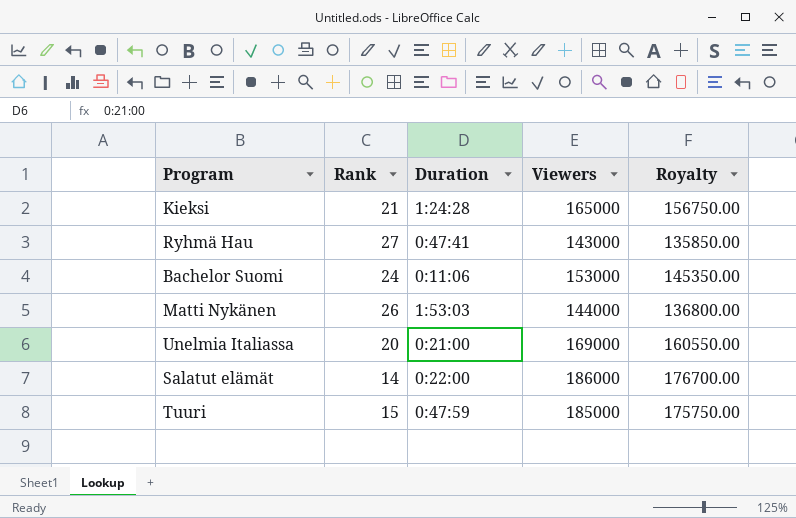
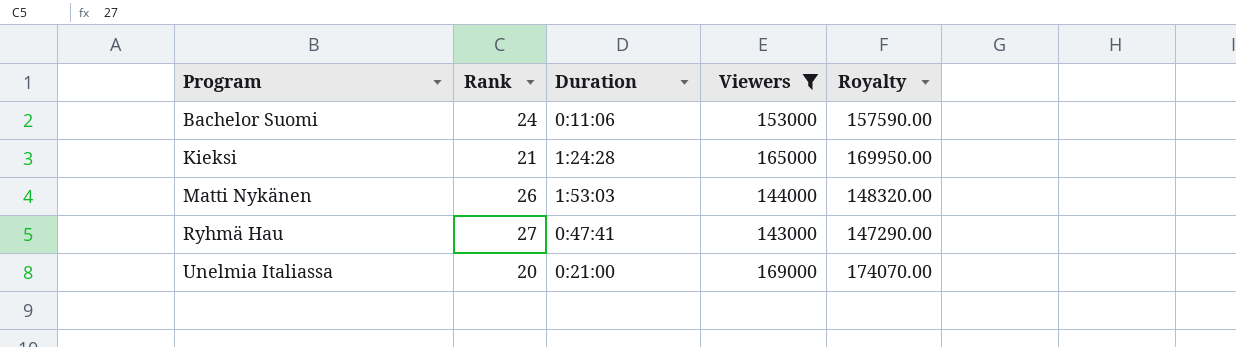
filter: none -> Viewers <= 169000
row order: none -> Program ascending
column Royalty | formula: [Viewers] * 0.95 -> [Viewers] * 1.03

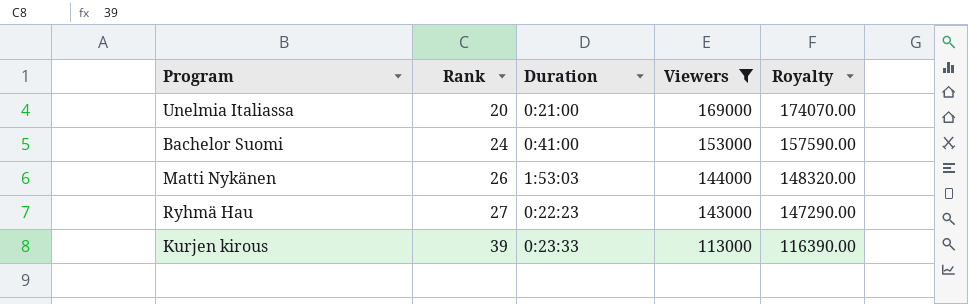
row order: Program ascending -> Rank ascending
row Kieksi: 21 | 1:24:28 | 165000 | 169950.00 -> none
Bachelor Suomi | Duration: 0:11:06 -> 0:41:00
Ryhmä Hau | Duration: 0:47:41 -> 0:22:23
row Kurjen kirous: none -> 39 | 0:23:33 | 113000 | 116390.00

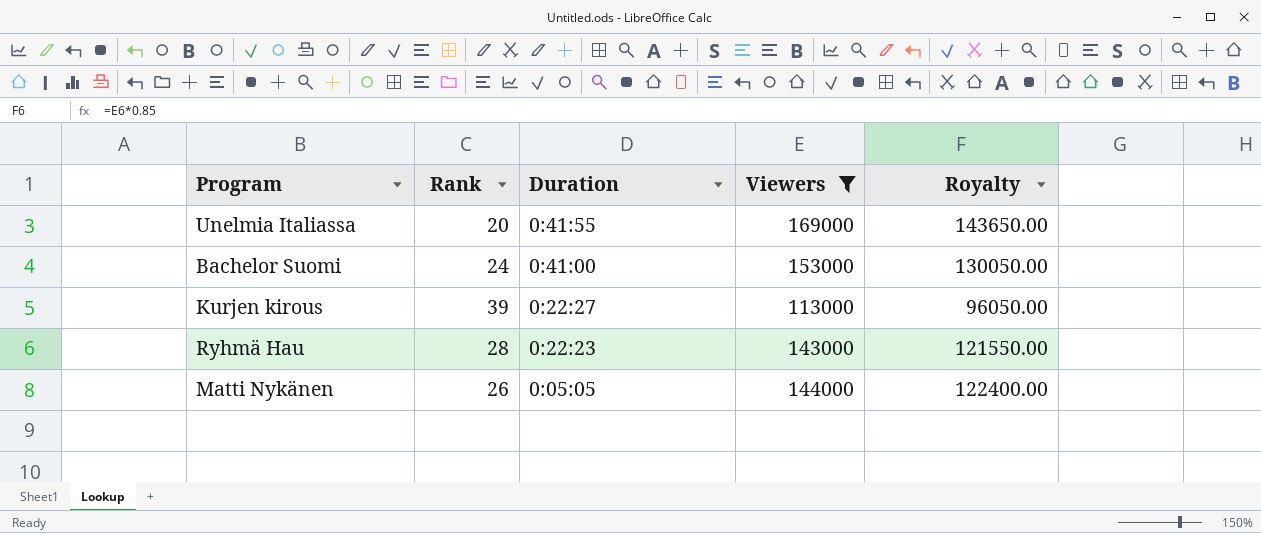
row order: Rank ascending -> Duration descending
column Royalty | formula: [Viewers] * 1.03 -> [Viewers] * 0.85
Unelmia Italiassa | Duration: 0:21:00 -> 0:41:55
Kurjen kirous | Duration: 0:23:33 -> 0:22:27
Ryhmä Hau | Rank: 27 -> 28
Matti Nykänen | Duration: 1:53:03 -> 0:05:05

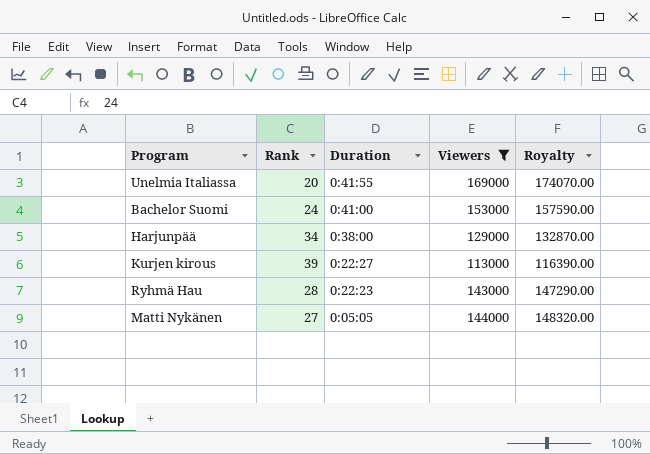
column Royalty | formula: [Viewers] * 0.85 -> [Viewers] * 1.03
row Harjunpää: none -> 34 | 0:38:00 | 129000 | 132870.00
Matti Nykänen | Rank: 26 -> 27

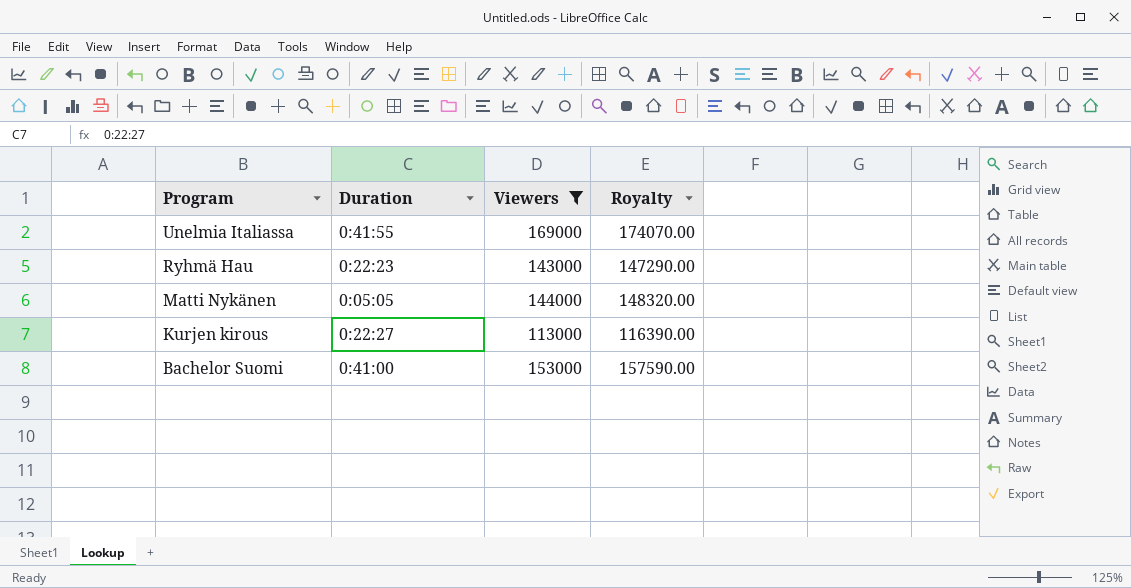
row order: Duration descending -> Program descending
column Rank | position: 2 -> none
row Harjunpää: 34 | 0:38:00 | 129000 | 132870.00 -> none

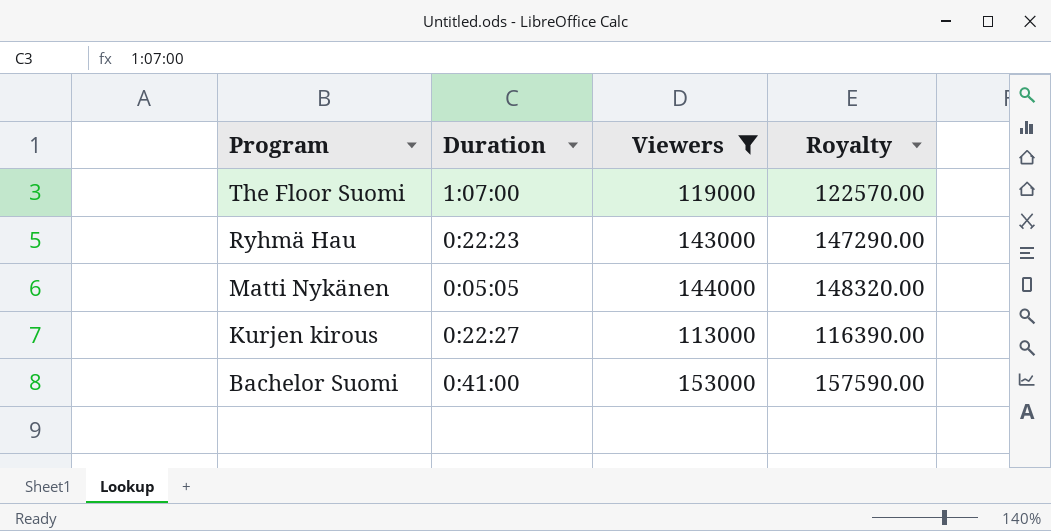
row Unelmia Italiassa: 0:41:55 | 169000 | 174070.00 -> none
row The Floor Suomi: none -> 1:07:00 | 119000 | 122570.00

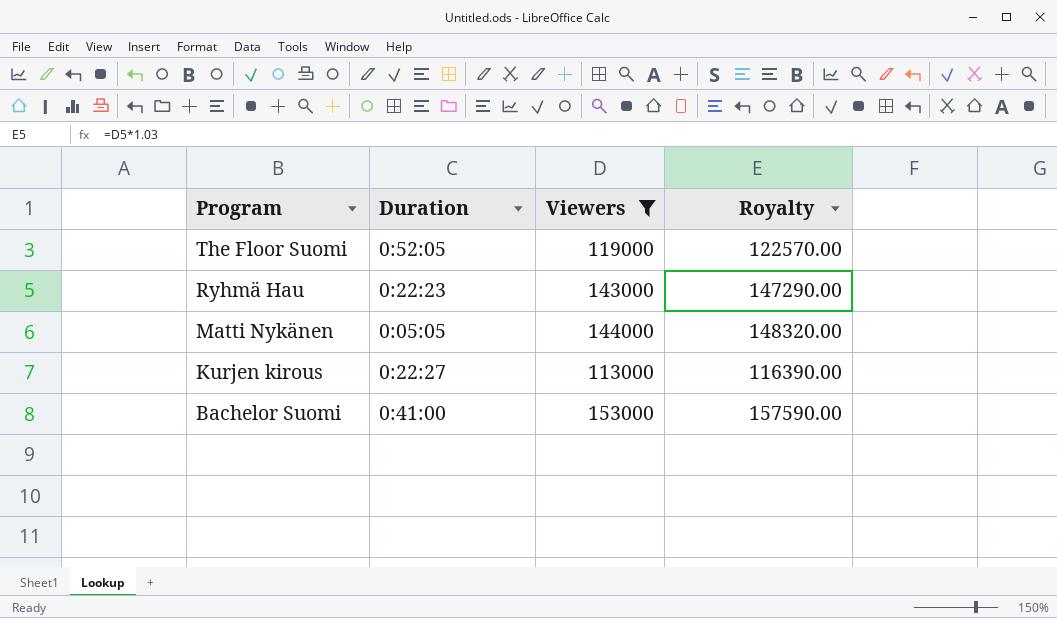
The Floor Suomi | Duration: 1:07:00 -> 0:52:05

